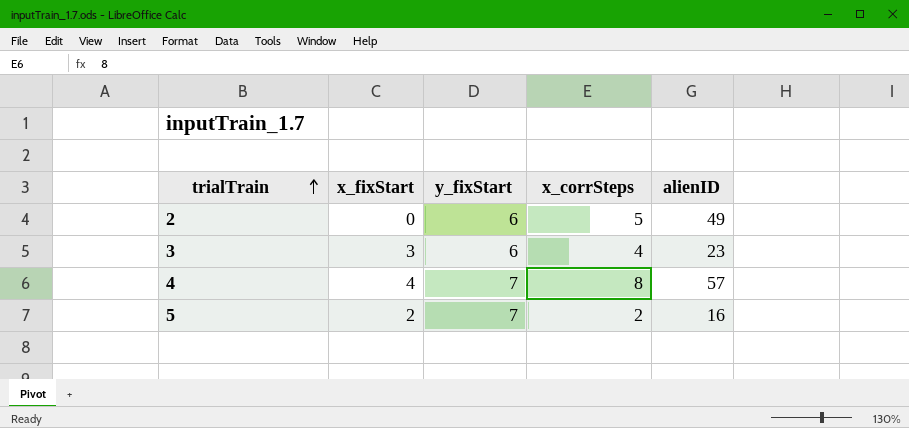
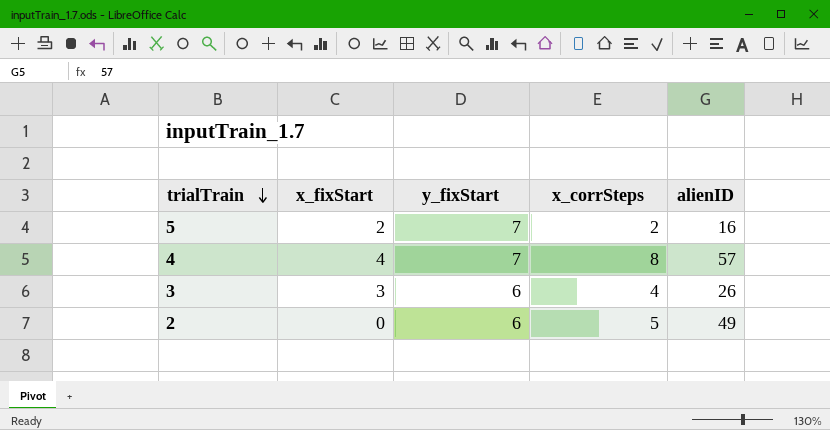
row order: trialTrain ascending -> trialTrain descending
3 | alienID: 23 -> 26

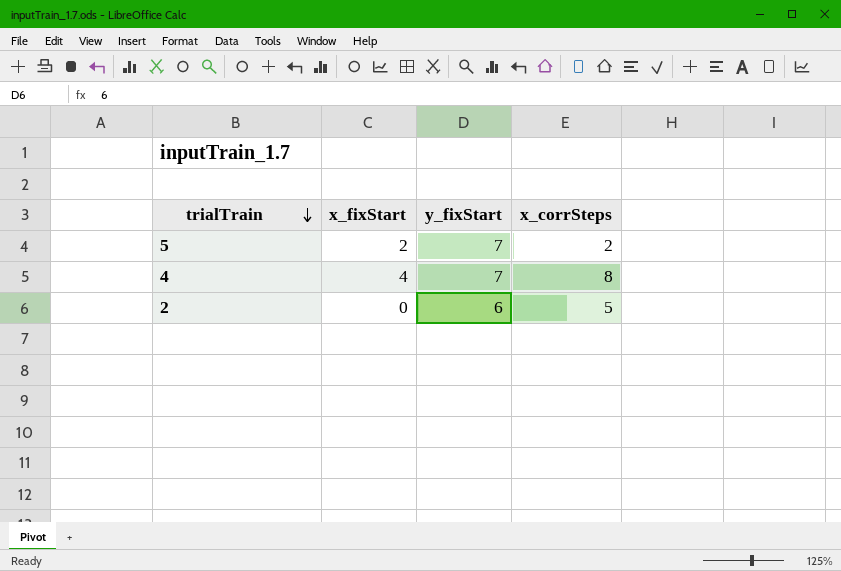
column alienID | position: 5 -> none
row 3: 3 | 6 | 4 | 26 -> none

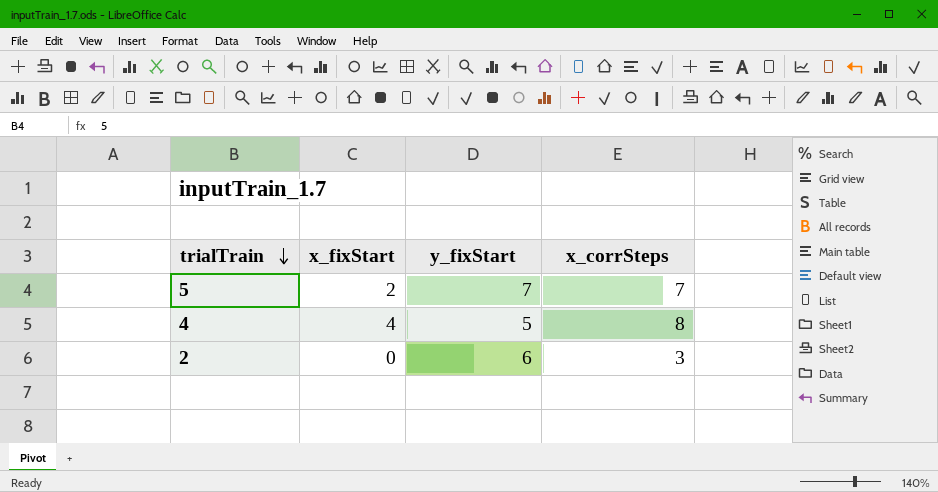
5 | x_corrSteps: 2 -> 7
4 | y_fixStart: 7 -> 5
2 | x_corrSteps: 5 -> 3

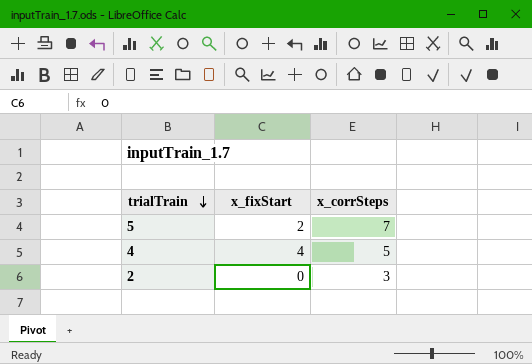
column y_fixStart | position: 3 -> none
4 | x_corrSteps: 8 -> 5

